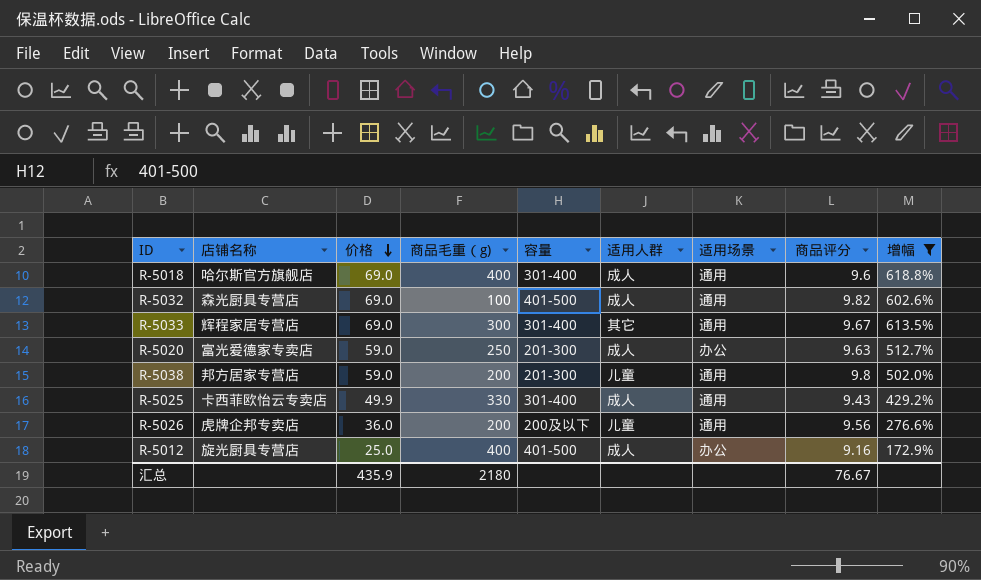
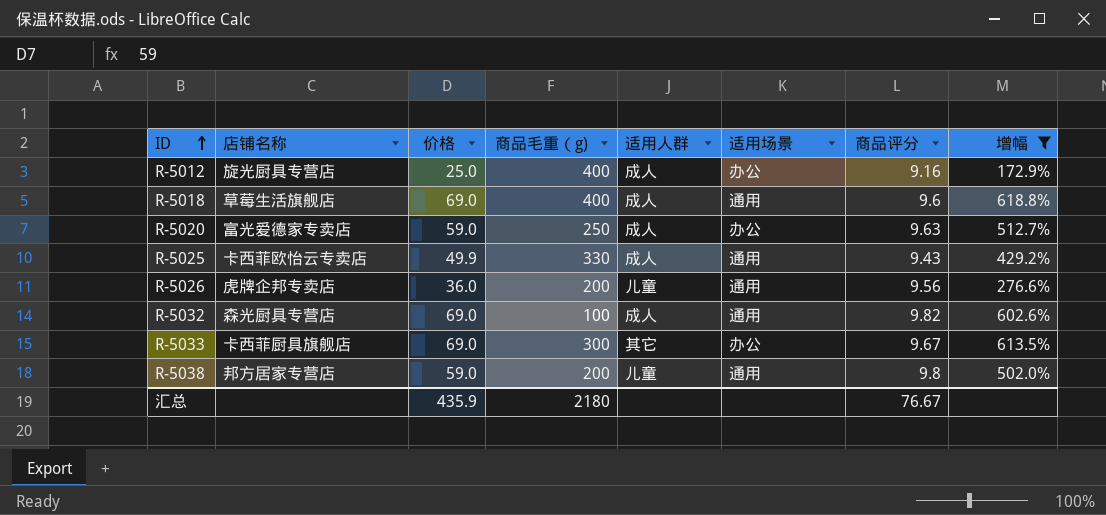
row order: 价格 descending -> ID ascending
column 容量 | position: 5 -> none
R-5018 | 店铺名称: 哈尔斯官方旗舰店 -> 草莓生活旗舰店
R-5033 | 店铺名称: 辉程家居专营店 -> 卡西菲厨具旗舰店
R-5033 | 适用场景: 通用 -> 办公

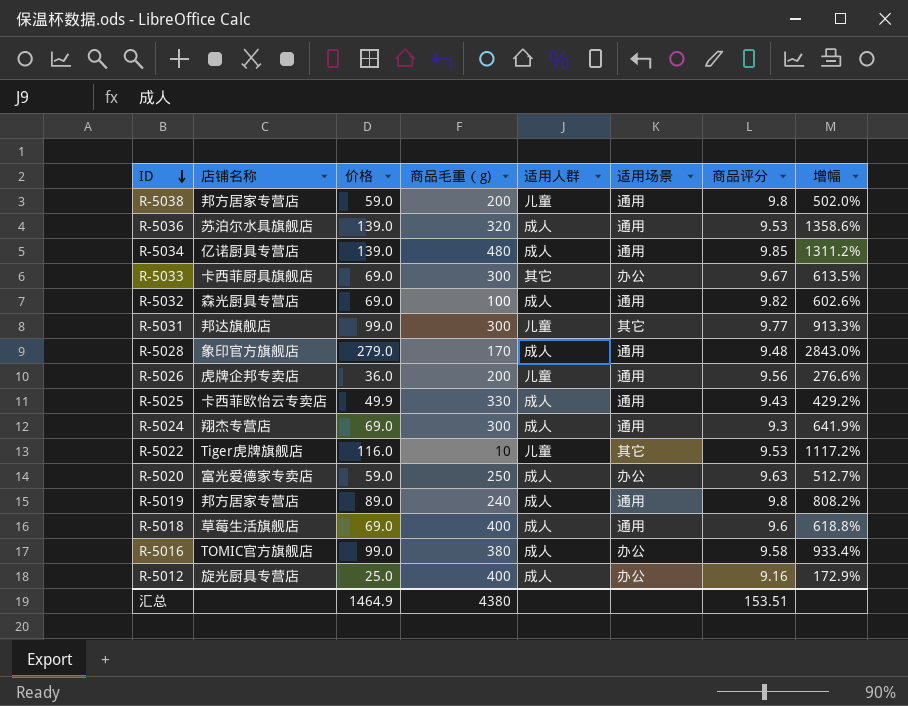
filter: 增幅 <= 618.8% -> none
row order: ID ascending -> ID descending
汇总 | 价格: 435.9 -> 1464.9
汇总 | 商品毛重（g): 2180 -> 4380
汇总 | 商品评分: 76.67 -> 153.51

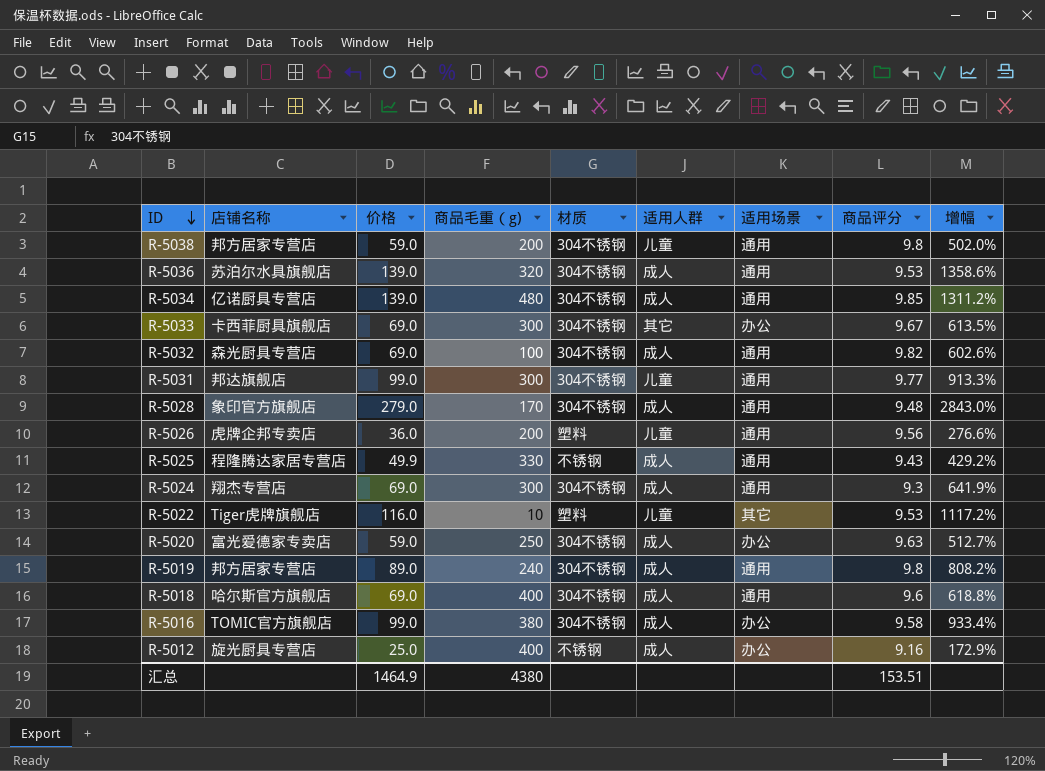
column 材质 | position: none -> 5
R-5031 | 适用场景: 其它 -> 通用
R-5025 | 店铺名称: 卡西菲欧怡云专卖店 -> 程隆腾达家居专营店
R-5018 | 店铺名称: 草莓生活旗舰店 -> 哈尔斯官方旗舰店

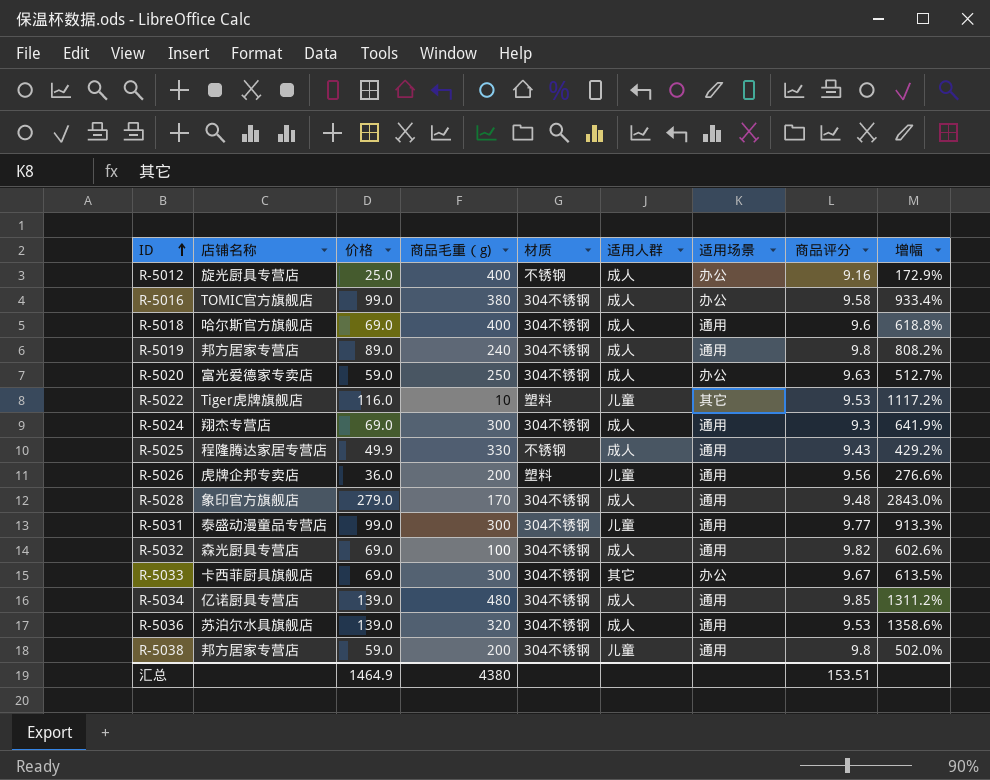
row order: ID descending -> ID ascending
R-5031 | 店铺名称: 邦达旗舰店 -> 泰盛动漫童品专营店

